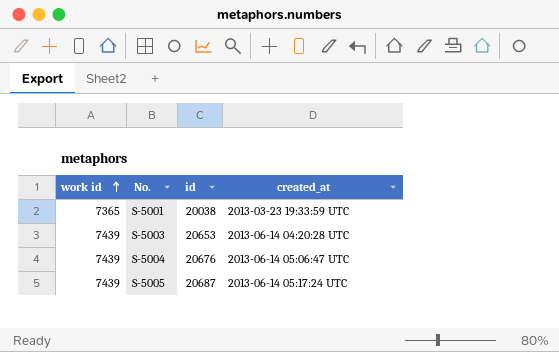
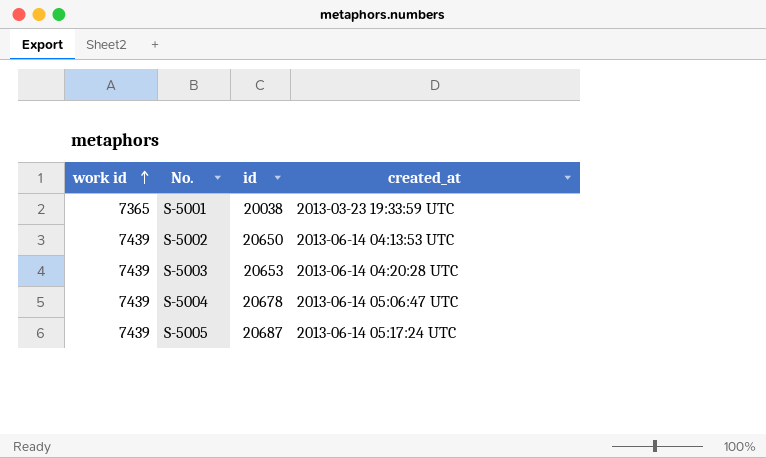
row S-5002: none -> 7439 | 20650 | 2013-06-14 04:13:53 UTC
S-5004 | id: 20676 -> 20678

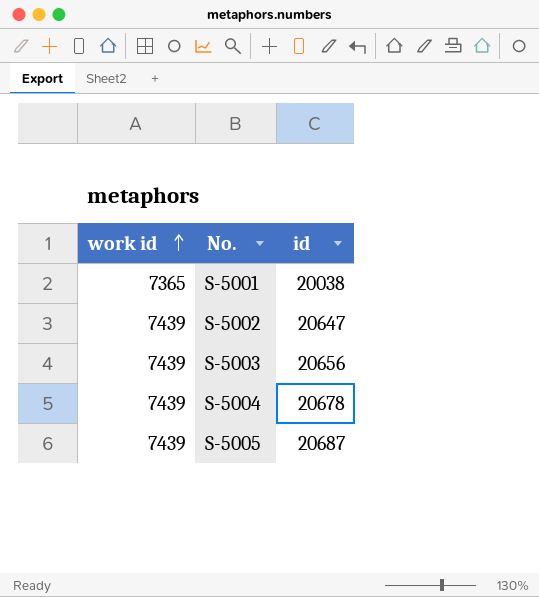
column created_at | position: 4 -> none
S-5002 | id: 20650 -> 20647
S-5003 | id: 20653 -> 20656

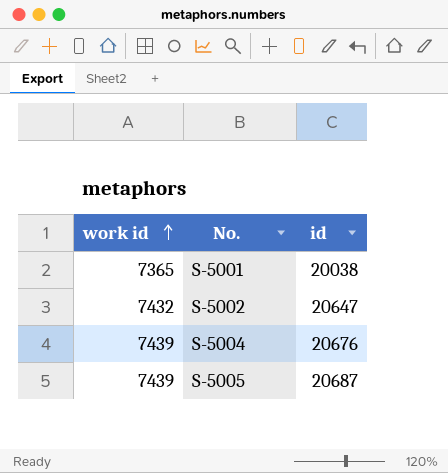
row S-5003: 7439 | 20656 -> none
S-5002 | work id: 7439 -> 7432
S-5004 | id: 20678 -> 20676

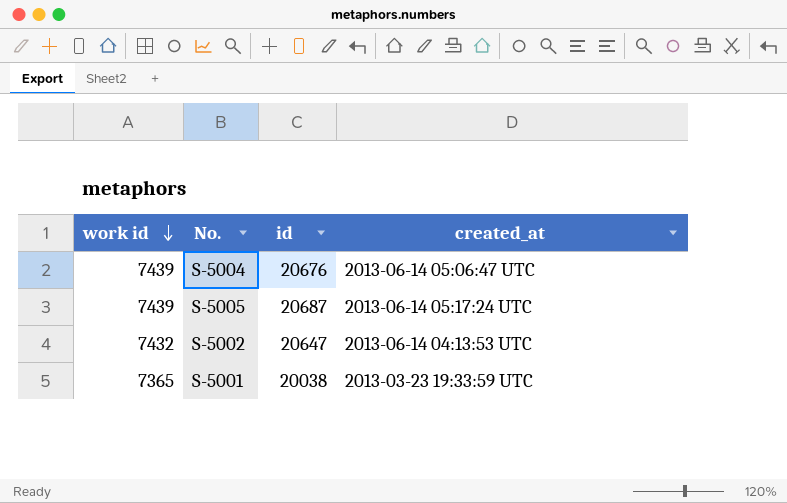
row order: work id ascending -> work id descending
column created_at | position: none -> 4

